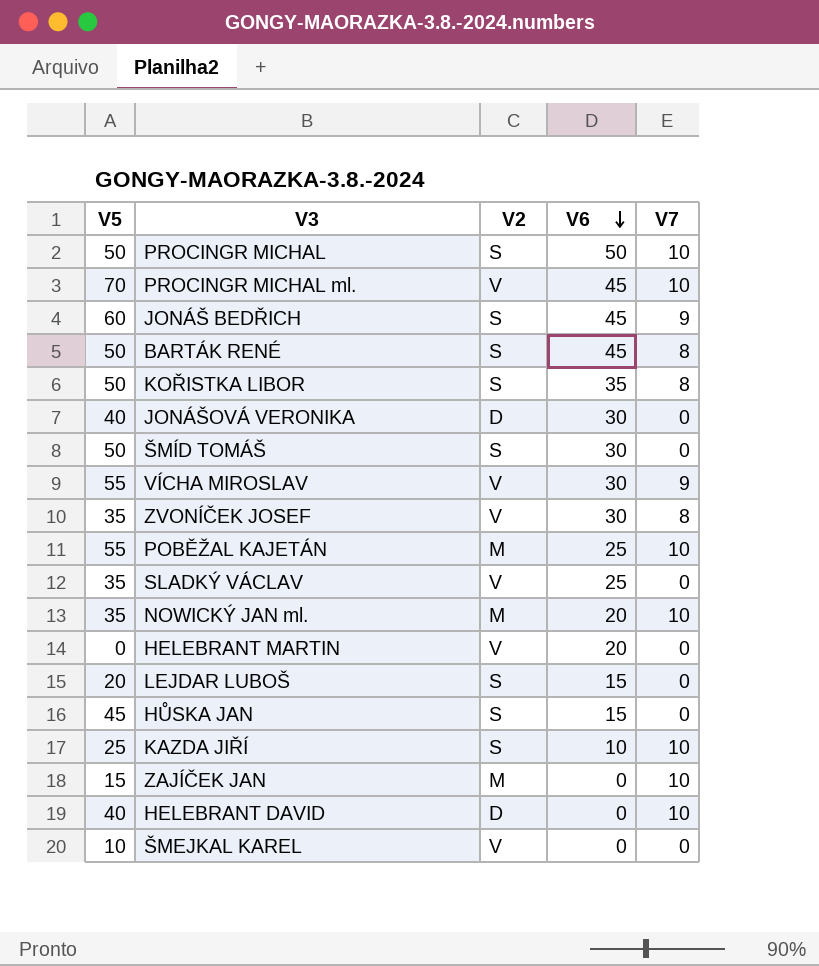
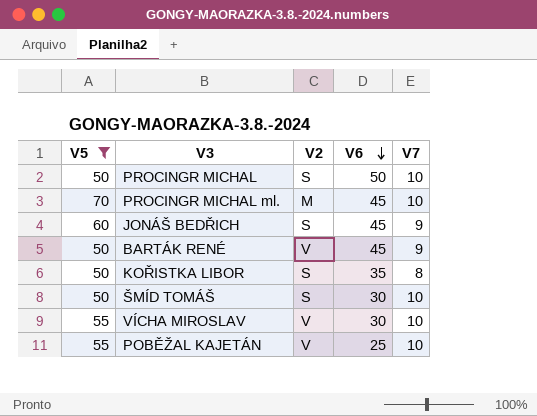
filter: none -> V5 >= 50
PROCINGR MICHAL ml. | V2: V -> M
BARTÁK RENÉ | V2: S -> V
BARTÁK RENÉ | V7: 8 -> 9
ŠMÍD TOMÁŠ | V7: 0 -> 10
VÍCHA MIROSLAV | V7: 9 -> 10
POBĚŽAL KAJETÁN | V2: M -> V

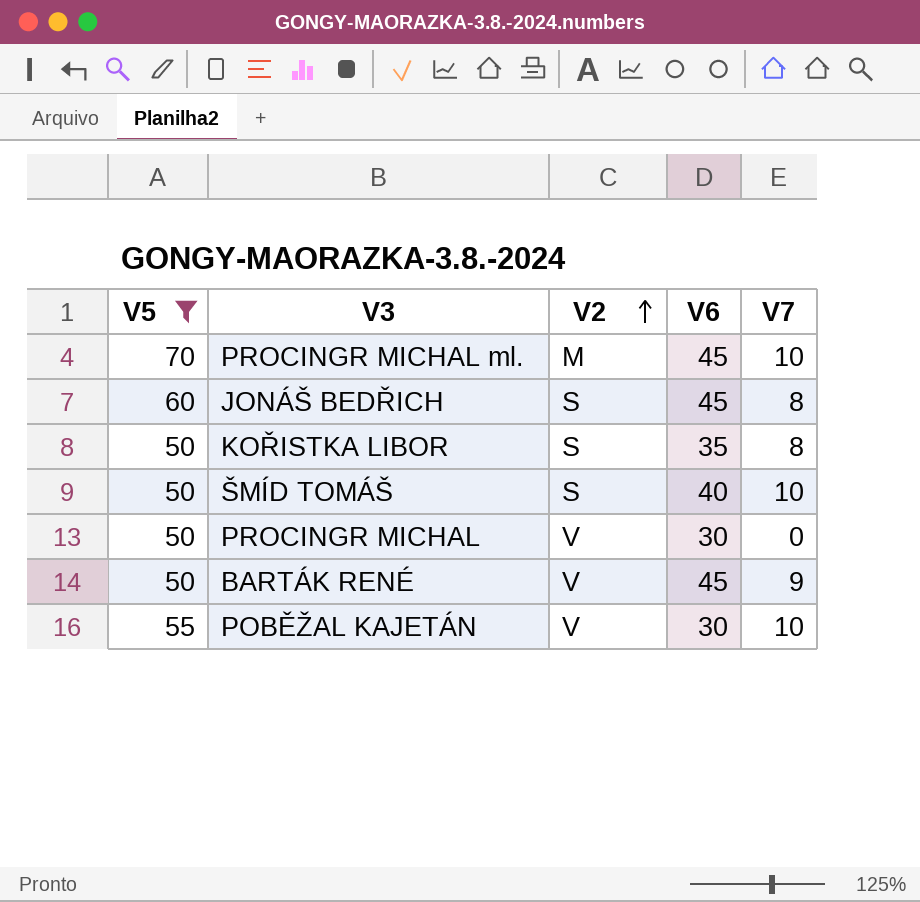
row order: V6 descending -> V2 ascending
row VÍCHA MIROSLAV: 55 | V | 30 | 10 -> none
JONÁŠ BEDŘICH | V7: 9 -> 8
ŠMÍD TOMÁŠ | V6: 30 -> 40
PROCINGR MICHAL | V2: S -> V
PROCINGR MICHAL | V6: 50 -> 30
PROCINGR MICHAL | V7: 10 -> 0
POBĚŽAL KAJETÁN | V6: 25 -> 30

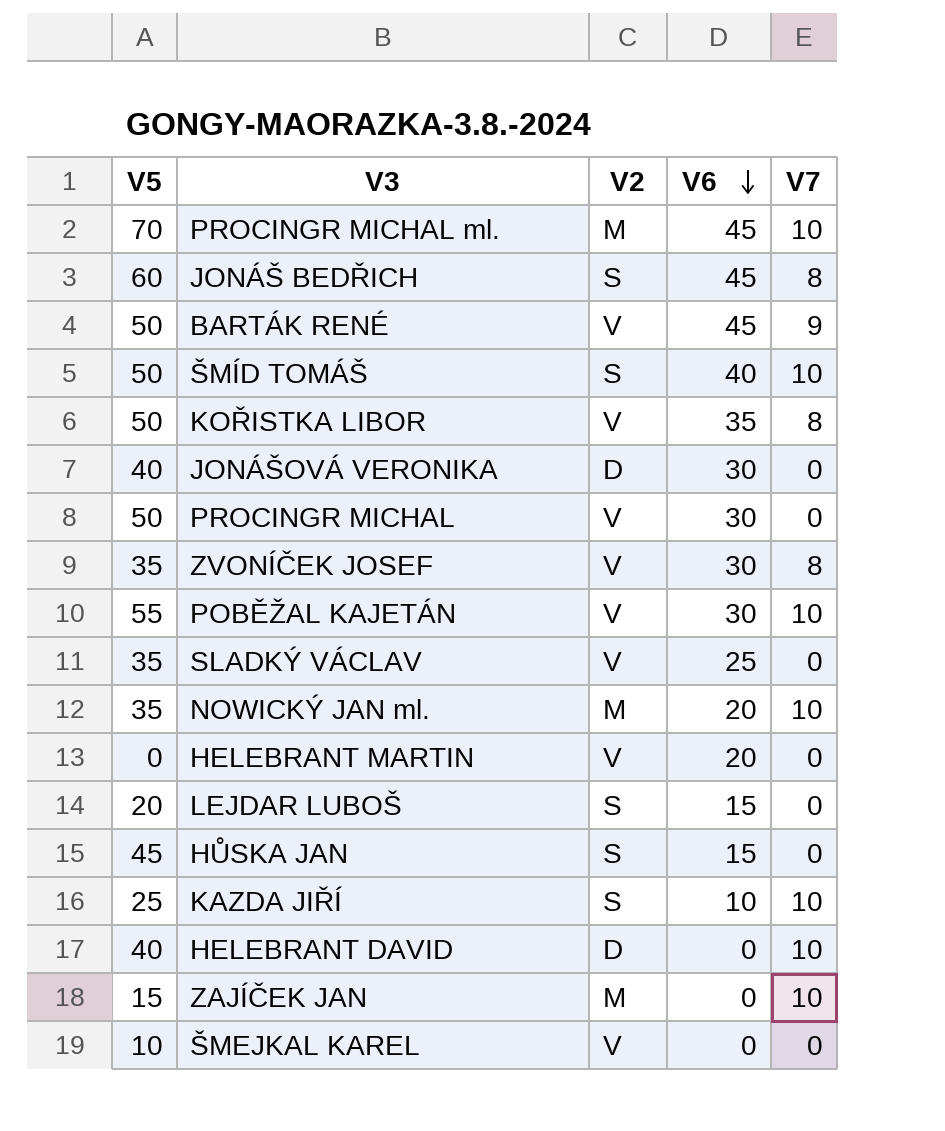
filter: V5 >= 50 -> none
row order: V2 ascending -> V6 descending
KOŘISTKA LIBOR | V2: S -> V

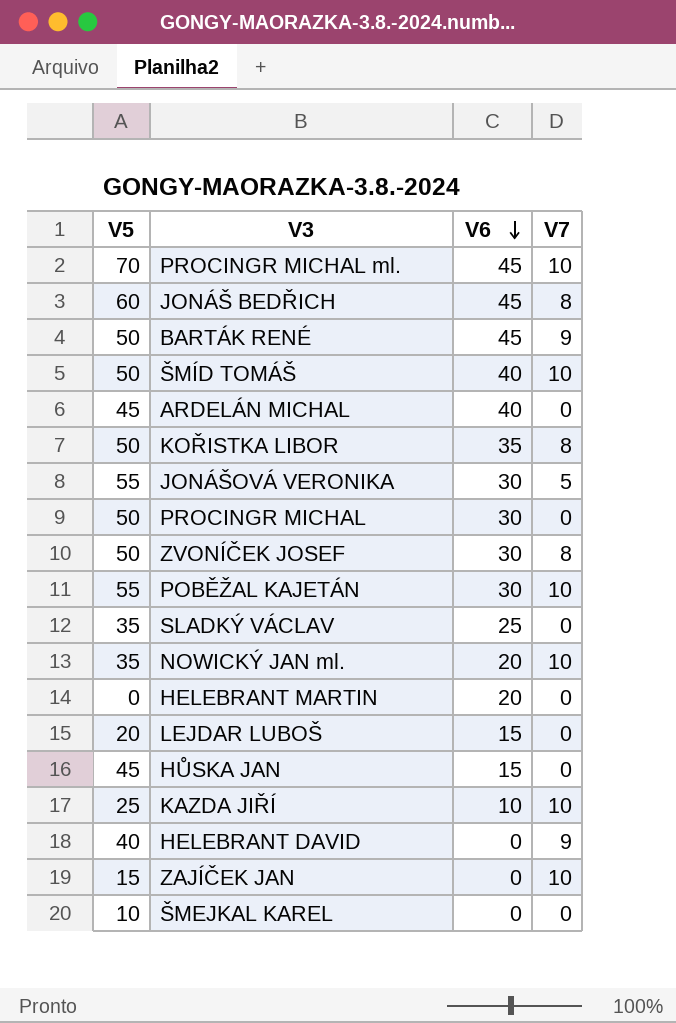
column V2 | position: 3 -> none
row ARDELÁN MICHAL: none -> 45 | 40 | 0
JONÁŠOVÁ VERONIKA | V5: 40 -> 55
JONÁŠOVÁ VERONIKA | V7: 0 -> 5
ZVONÍČEK JOSEF | V5: 35 -> 50
HELEBRANT DAVID | V7: 10 -> 9

